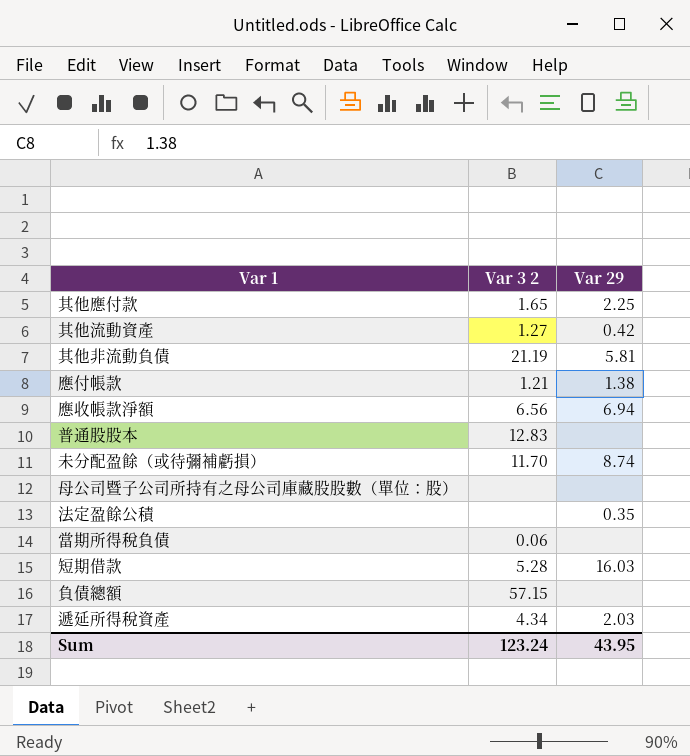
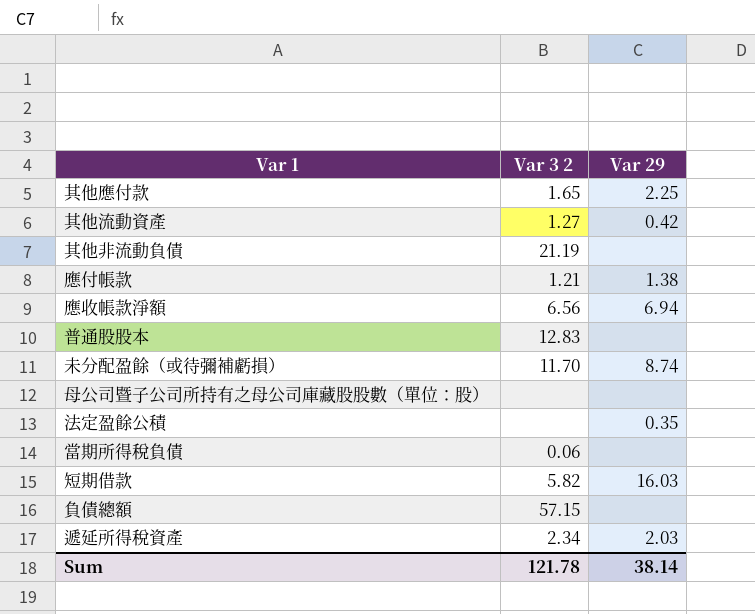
其他非流動負債 | Var 29: 5.81 -> none
短期借款 | Var 3 2: 5.28 -> 5.82
遞延所得稅資產 | Var 3 2: 4.34 -> 2.34
Sum | Var 3 2: 123.24 -> 121.78
Sum | Var 29: 43.95 -> 38.14

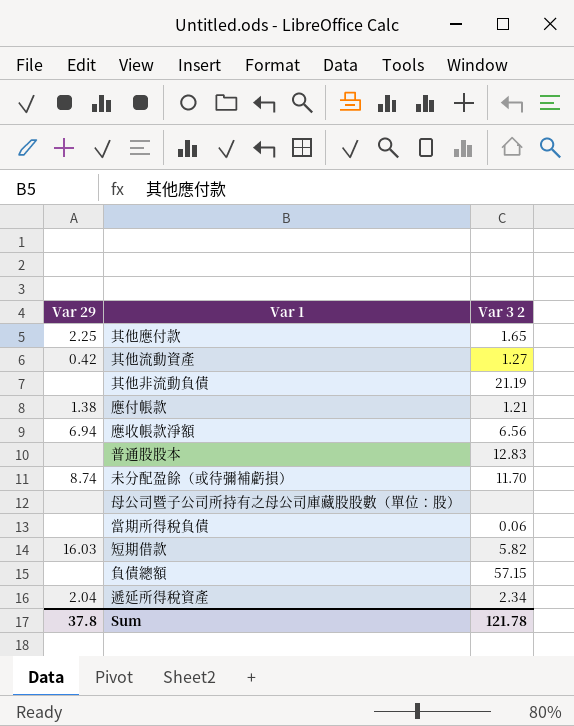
column Var 29 | position: 3 -> 1
row 法定盈餘公積: none | 0.35 -> none
遞延所得稅資產 | Var 29: 2.03 -> 2.04
Sum | Var 29: 38.14 -> 37.8

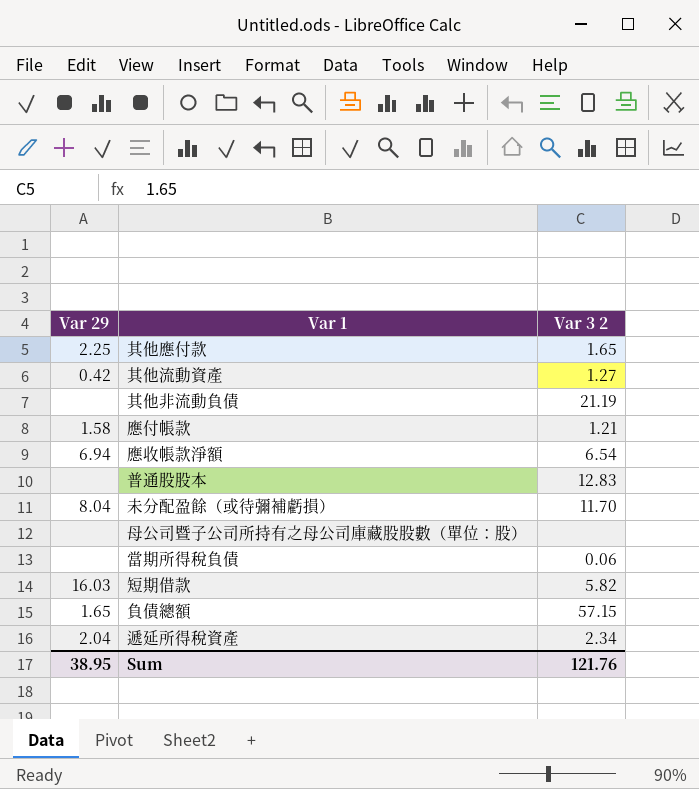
應付帳款 | Var 29: 1.38 -> 1.58
應收帳款淨額 | Var 3 2: 6.56 -> 6.54
未分配盈餘（或待彌補虧損） | Var 29: 8.74 -> 8.04
負債總額 | Var 29: none -> 1.65
Sum | Var 29: 37.8 -> 38.95
Sum | Var 3 2: 121.78 -> 121.76

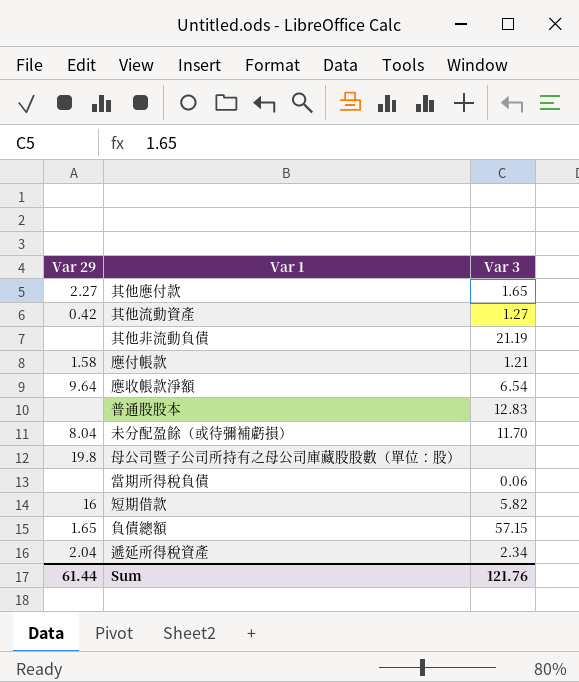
column name: Var 3 2 -> Var 3
其他應付款 | Var 29: 2.25 -> 2.27
應收帳款淨額 | Var 29: 6.94 -> 9.64
母公司暨子公司所持有之母公司庫藏股股數（單位：股） | Var 29: none -> 19.8
短期借款 | Var 29: 16.03 -> 16
Sum | Var 29: 38.95 -> 61.44

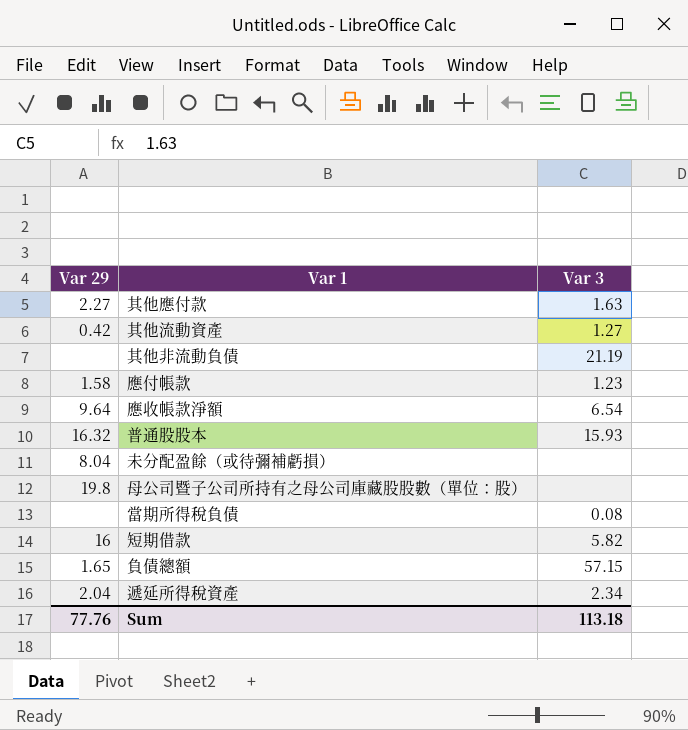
其他應付款 | Var 3: 1.65 -> 1.63
應付帳款 | Var 3: 1.21 -> 1.23
普通股股本 | Var 29: none -> 16.32
普通股股本 | Var 3: 12.83 -> 15.93
未分配盈餘（或待彌補虧損） | Var 3: 11.70 -> none
當期所得稅負債 | Var 3: 0.06 -> 0.08
Sum | Var 29: 61.44 -> 77.76
Sum | Var 3: 121.76 -> 113.18

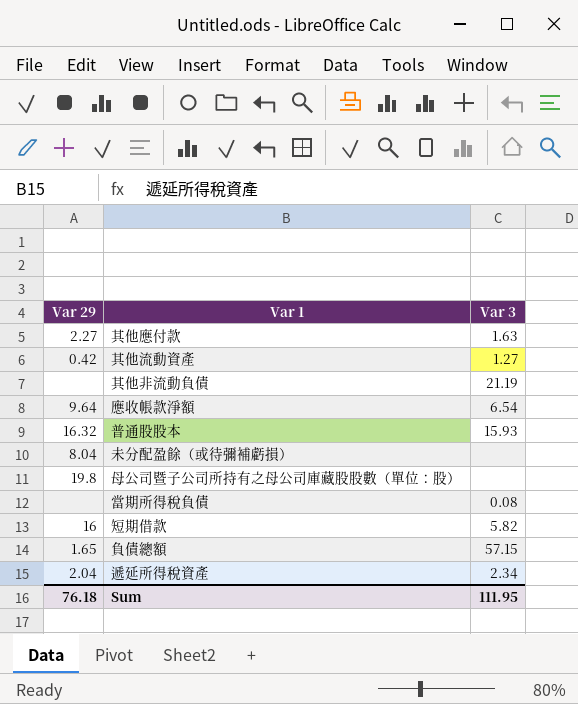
row 應付帳款: 1.58 | 1.23 -> none
Sum | Var 29: 77.76 -> 76.18
Sum | Var 3: 113.18 -> 111.95

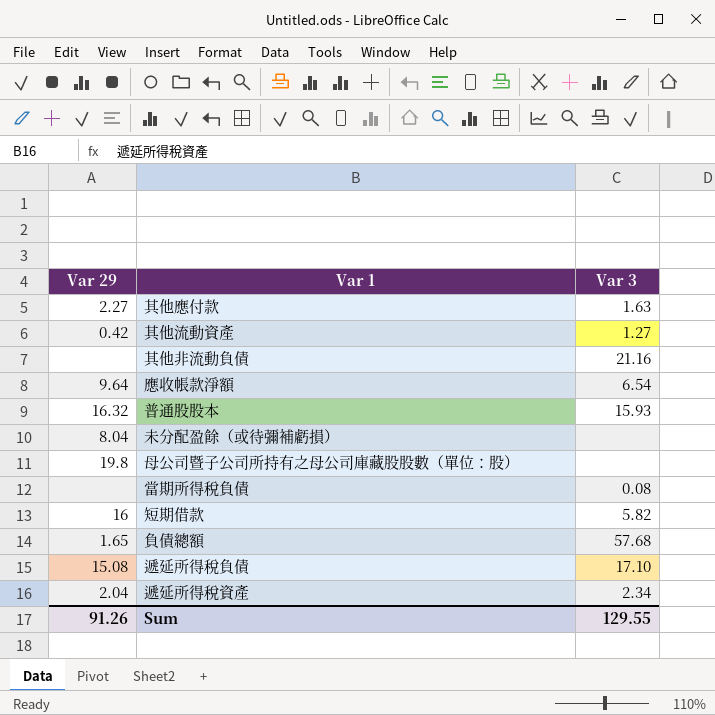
其他非流動負債 | Var 3: 21.19 -> 21.16
負債總額 | Var 3: 57.15 -> 57.68
row 遞延所得稅負債: none -> 15.08 | 17.10
Sum | Var 29: 76.18 -> 91.26
Sum | Var 3: 111.95 -> 129.55

